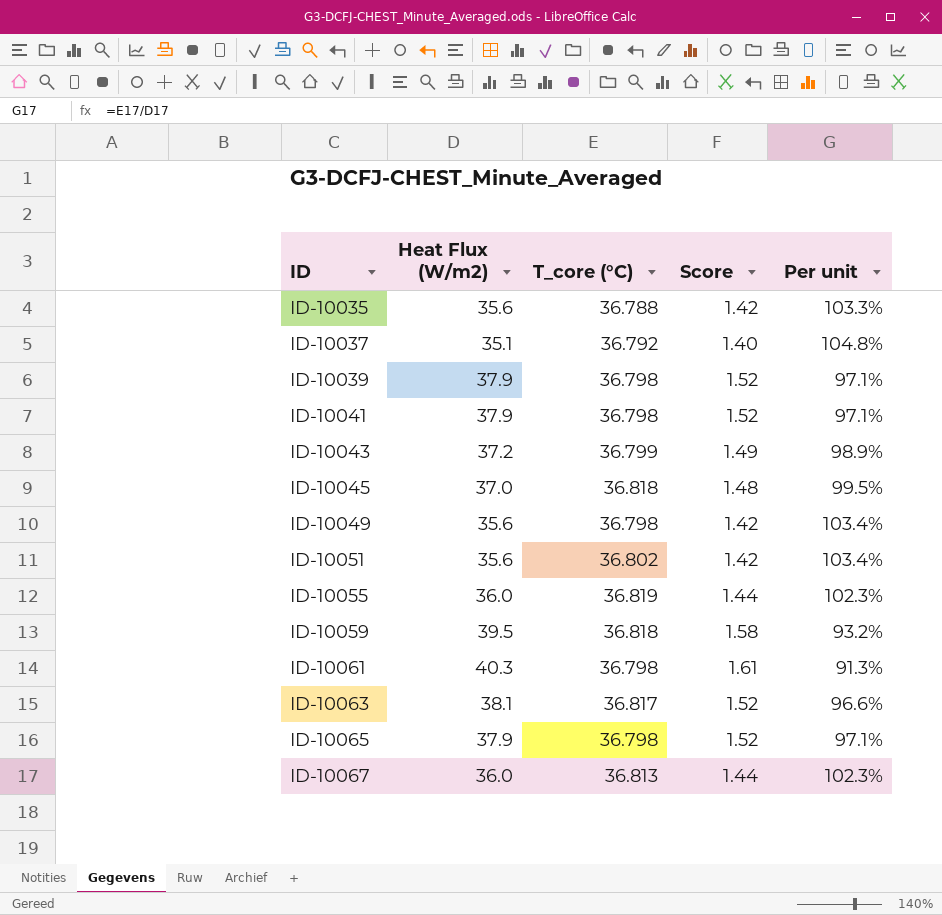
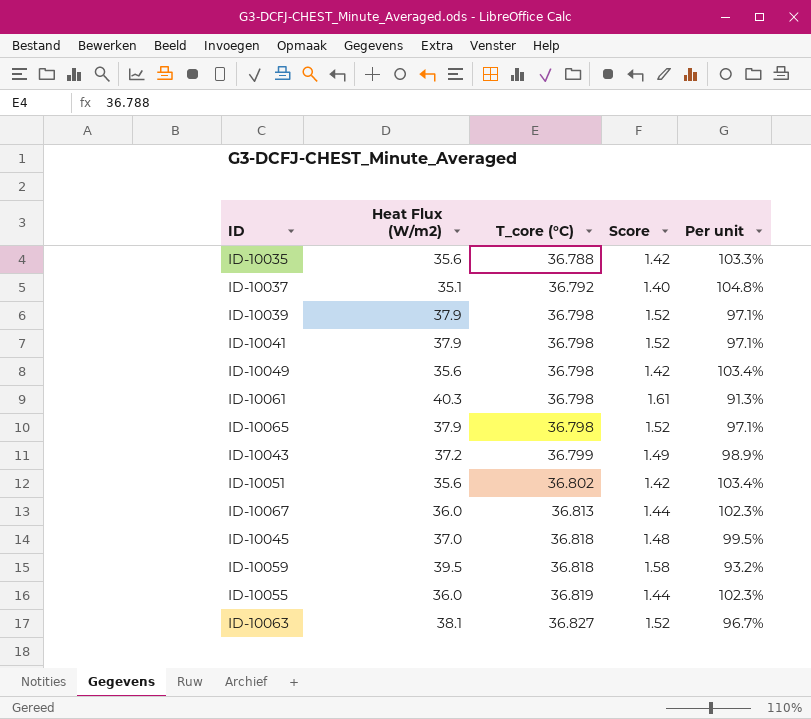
row order: ID ascending -> T_core (°C) ascending
ID-10063 | T_core (°C): 36.817 -> 36.827
ID-10063 | Per unit: 96.6% -> 96.7%

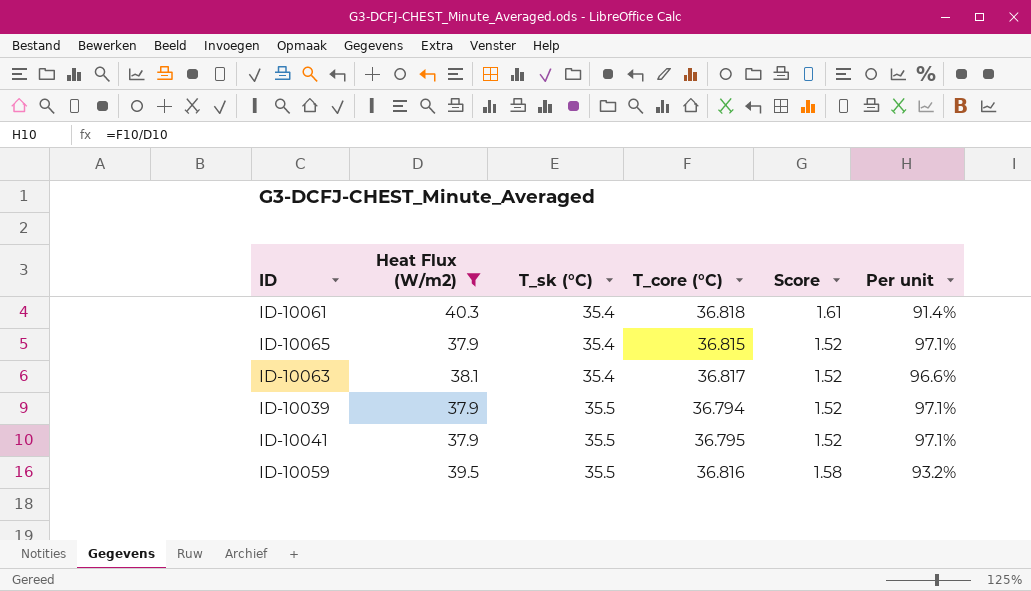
filter: none -> Heat Flux (W/m2) >= 37.9
row order: T_core (°C) ascending -> T_sk (°C) ascending
column T_sk (°C) | position: none -> 3
ID-10061 | T_core (°C): 36.798 -> 36.818
ID-10061 | Per unit: 91.3% -> 91.4%
ID-10065 | T_core (°C): 36.798 -> 36.815
ID-10063 | T_core (°C): 36.827 -> 36.817
ID-10063 | Per unit: 96.7% -> 96.6%
ID-10039 | T_core (°C): 36.798 -> 36.794
ID-10041 | T_core (°C): 36.798 -> 36.795
ID-10059 | T_core (°C): 36.818 -> 36.816

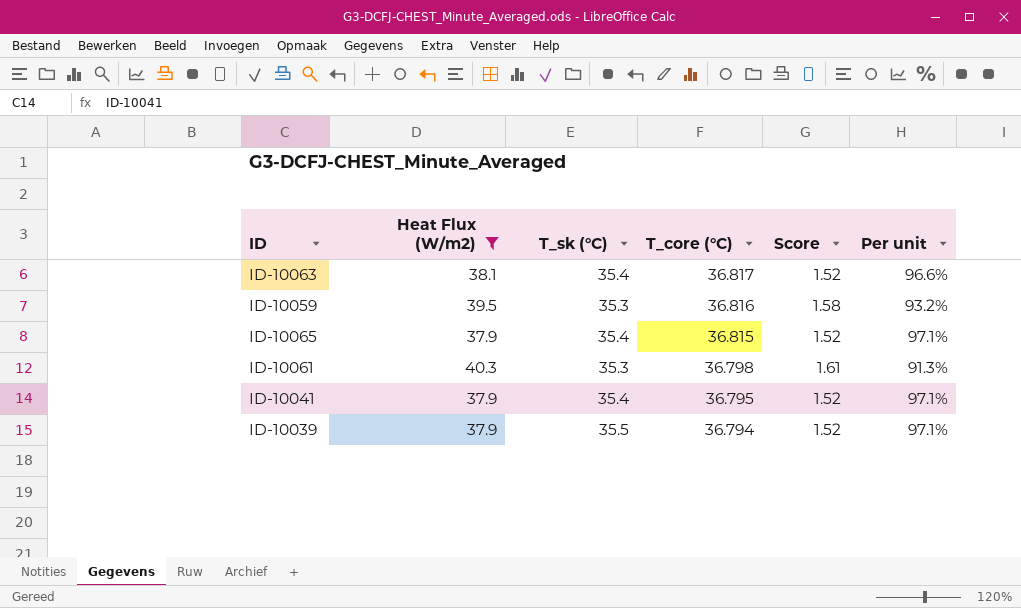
row order: T_sk (°C) ascending -> T_core (°C) descending
ID-10059 | T_sk (°C): 35.5 -> 35.3
ID-10061 | T_sk (°C): 35.4 -> 35.3
ID-10061 | T_core (°C): 36.818 -> 36.798
ID-10061 | Per unit: 91.4% -> 91.3%
ID-10041 | T_sk (°C): 35.5 -> 35.4

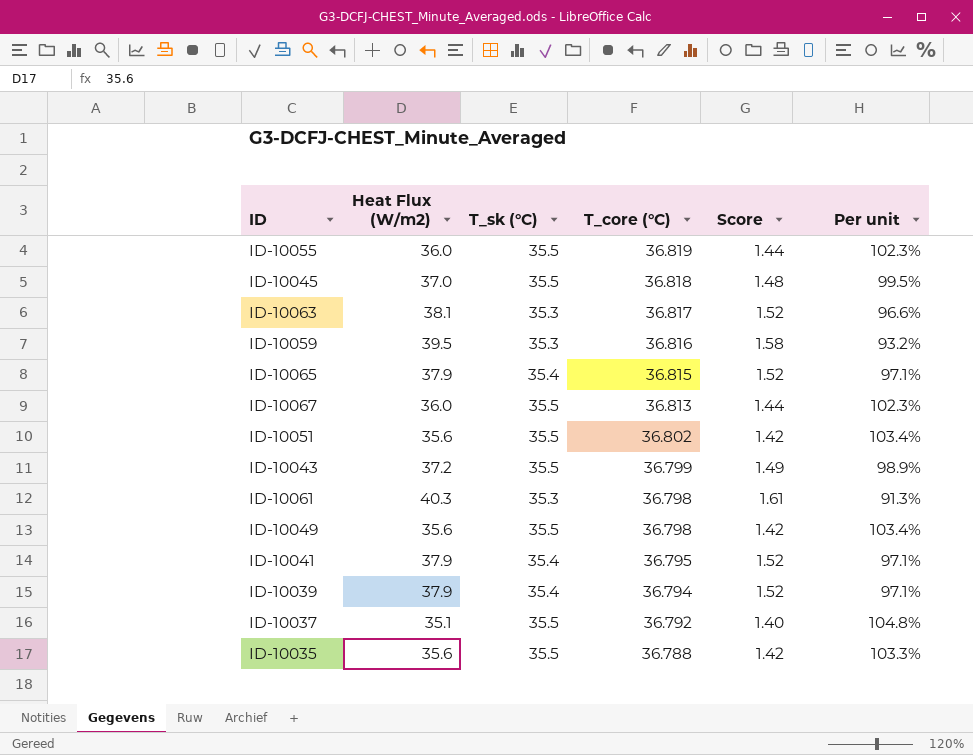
filter: Heat Flux (W/m2) >= 37.9 -> none
ID-10063 | T_sk (°C): 35.4 -> 35.3
ID-10039 | T_sk (°C): 35.5 -> 35.4

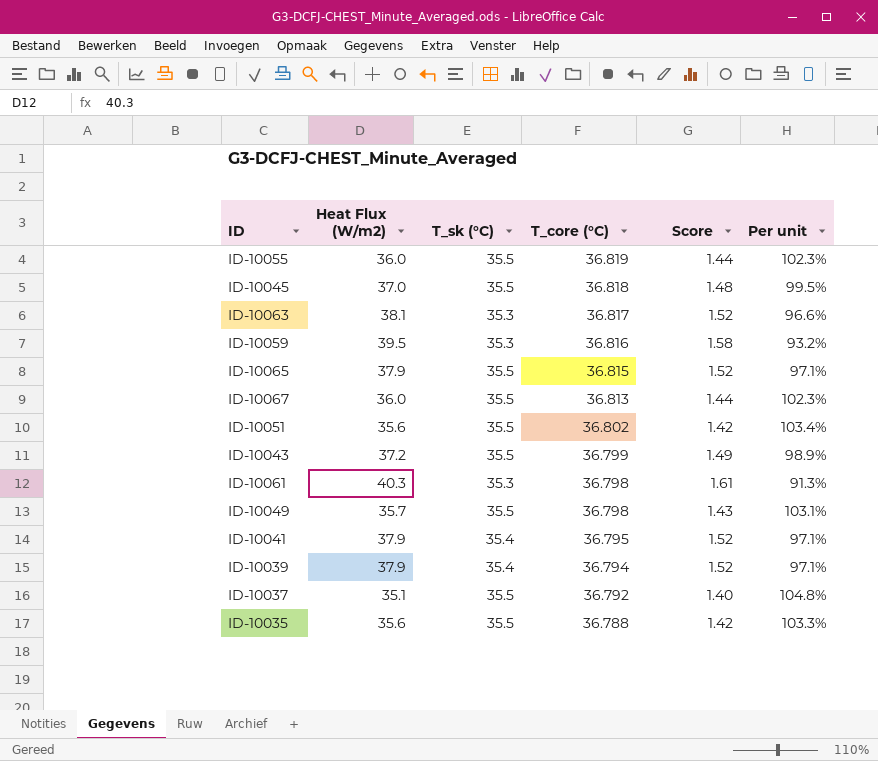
ID-10065 | T_sk (°C): 35.4 -> 35.5
ID-10049 | Heat Flux (W/m2): 35.6 -> 35.7
ID-10049 | Score: 1.42 -> 1.43
ID-10049 | Per unit: 103.4% -> 103.1%

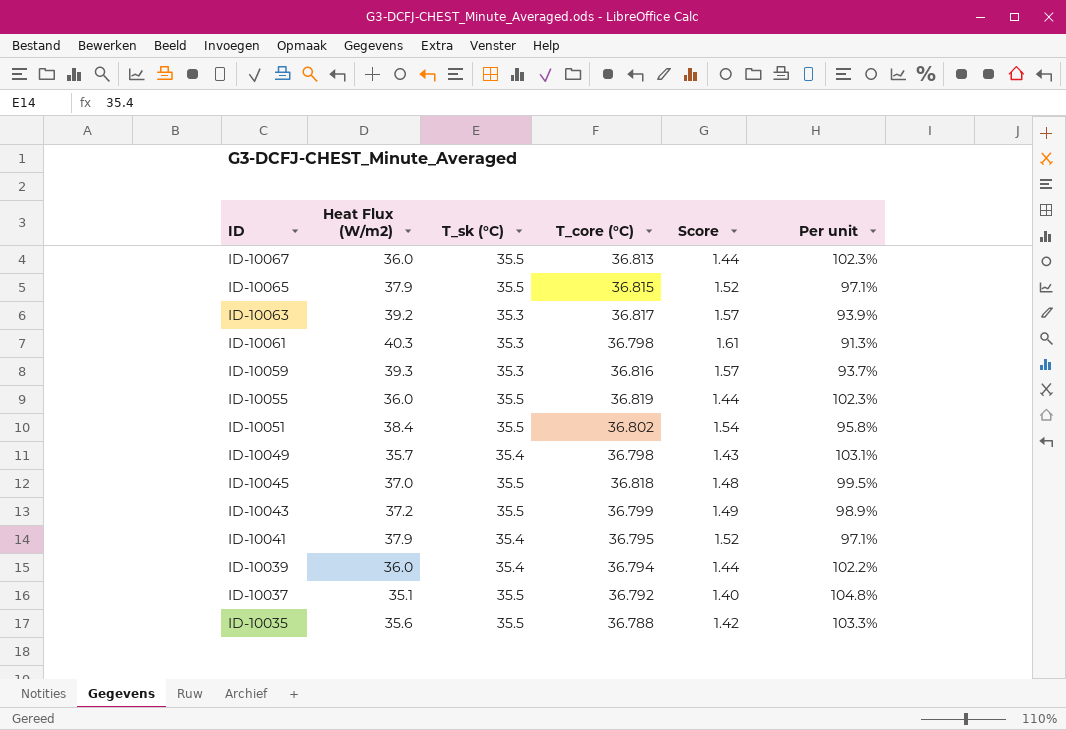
row order: T_core (°C) descending -> ID descending
ID-10063 | Heat Flux (W/m2): 38.1 -> 39.2
ID-10063 | Score: 1.52 -> 1.57
ID-10063 | Per unit: 96.6% -> 93.9%
ID-10059 | Heat Flux (W/m2): 39.5 -> 39.3
ID-10059 | Score: 1.58 -> 1.57
ID-10059 | Per unit: 93.2% -> 93.7%
ID-10051 | Heat Flux (W/m2): 35.6 -> 38.4
ID-10051 | Score: 1.42 -> 1.54
ID-10051 | Per unit: 103.4% -> 95.8%
ID-10049 | T_sk (°C): 35.5 -> 35.4
ID-10039 | Heat Flux (W/m2): 37.9 -> 36.0
ID-10039 | Score: 1.52 -> 1.44
ID-10039 | Per unit: 97.1% -> 102.2%

